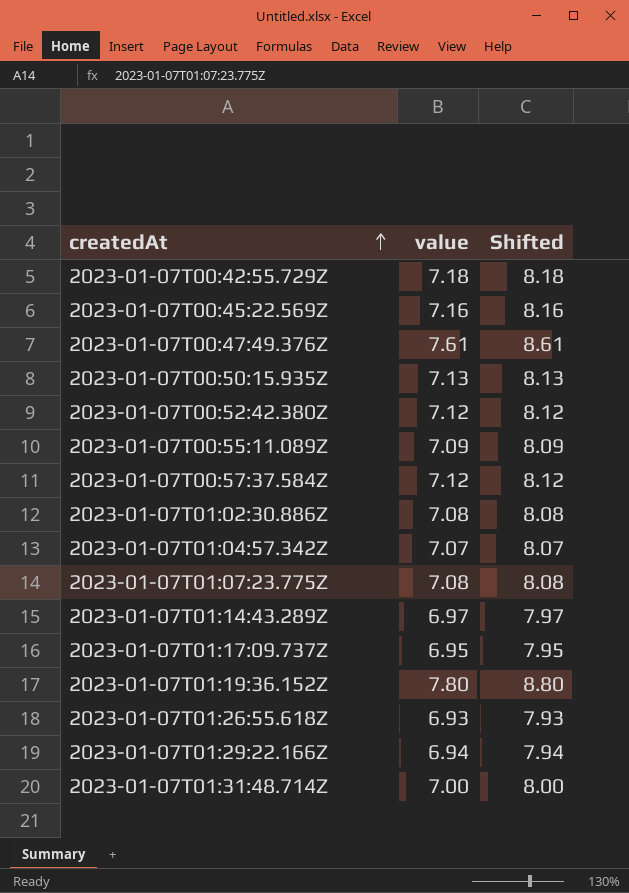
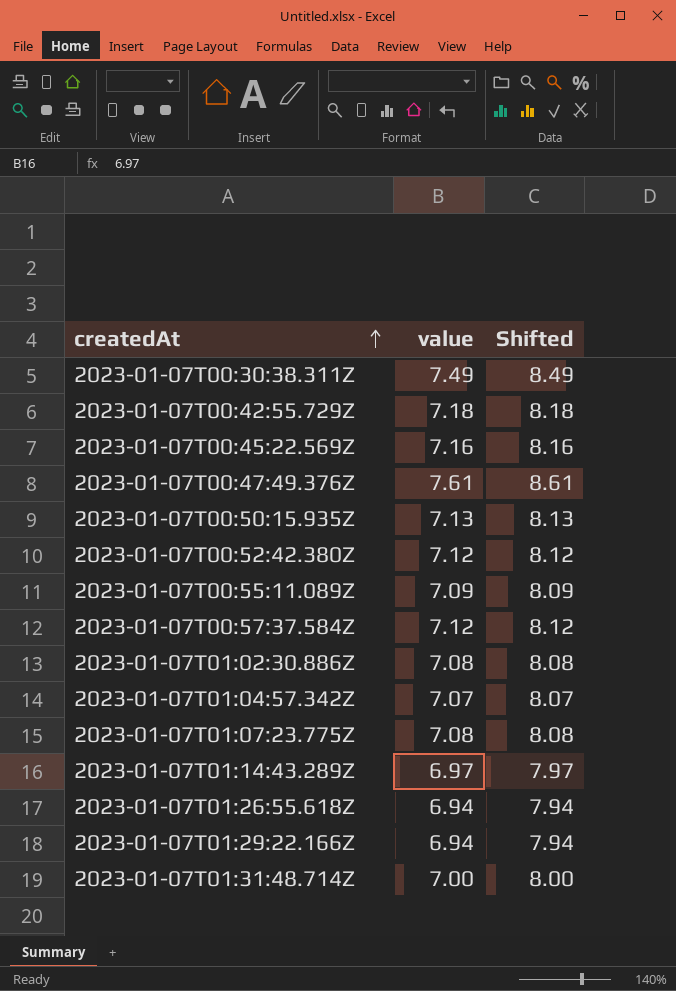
row 2023-01-07T01:17:09.737Z: 6.95 | 7.95 -> none
row 2023-01-07T01:19:36.152Z: 7.80 | 8.80 -> none
row 2023-01-07T00:30:38.311Z: none -> 7.49 | 8.49
2023-01-07T01:26:55.618Z | value: 6.93 -> 6.94
2023-01-07T01:26:55.618Z | Shifted: 7.93 -> 7.94

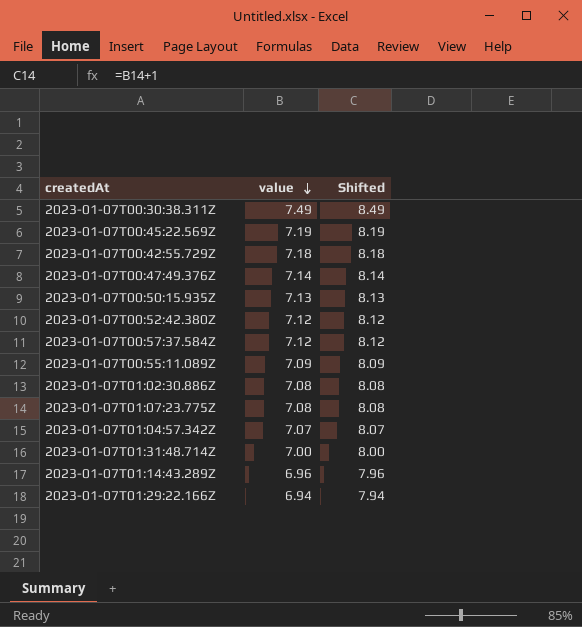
row order: createdAt ascending -> value descending
row 2023-01-07T01:26:55.618Z: 6.94 | 7.94 -> none
2023-01-07T00:45:22.569Z | value: 7.16 -> 7.19
2023-01-07T00:45:22.569Z | Shifted: 8.16 -> 8.19
2023-01-07T00:47:49.376Z | value: 7.61 -> 7.14
2023-01-07T00:47:49.376Z | Shifted: 8.61 -> 8.14
2023-01-07T01:14:43.289Z | value: 6.97 -> 6.96
2023-01-07T01:14:43.289Z | Shifted: 7.97 -> 7.96

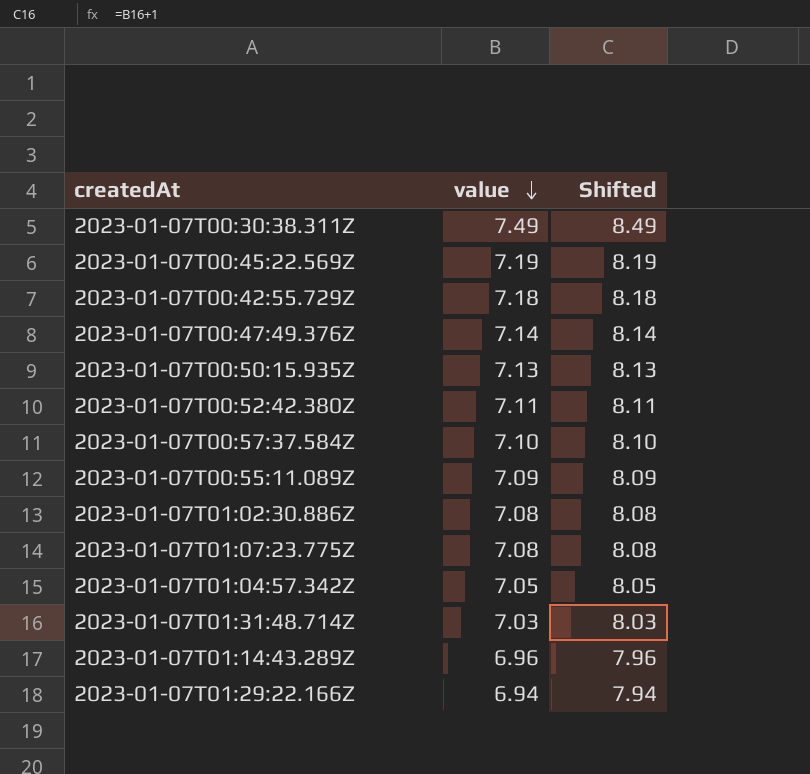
2023-01-07T00:52:42.380Z | value: 7.12 -> 7.11
2023-01-07T00:52:42.380Z | Shifted: 8.12 -> 8.11
2023-01-07T00:57:37.584Z | value: 7.12 -> 7.10
2023-01-07T00:57:37.584Z | Shifted: 8.12 -> 8.10
2023-01-07T01:04:57.342Z | value: 7.07 -> 7.05
2023-01-07T01:04:57.342Z | Shifted: 8.07 -> 8.05
2023-01-07T01:31:48.714Z | value: 7.00 -> 7.03
2023-01-07T01:31:48.714Z | Shifted: 8.00 -> 8.03

